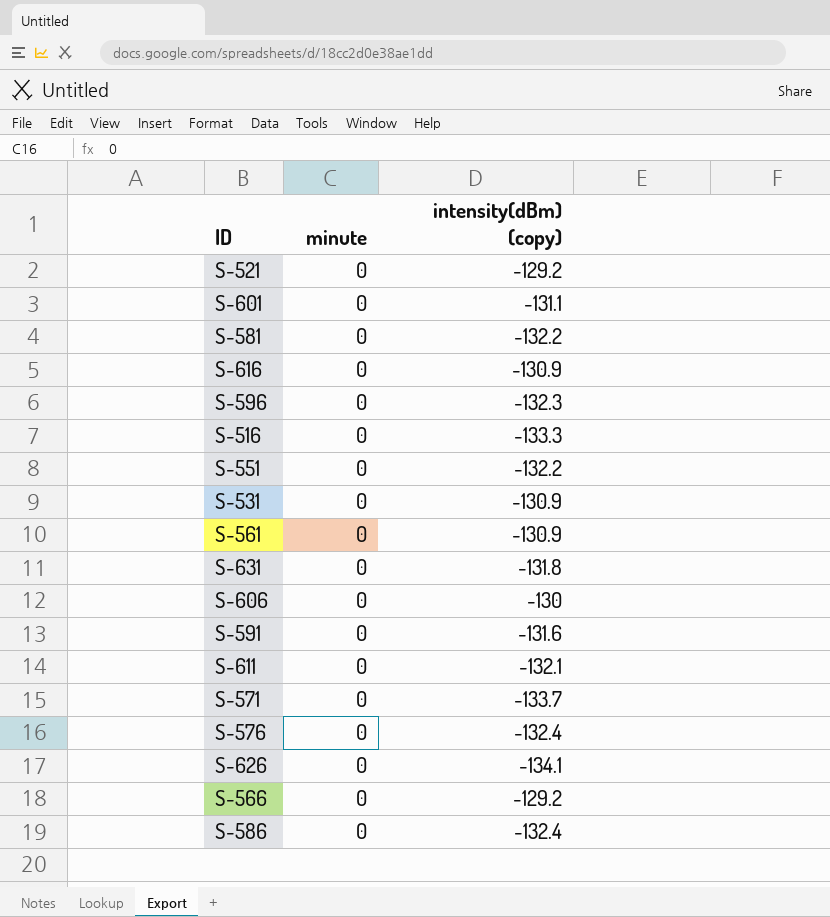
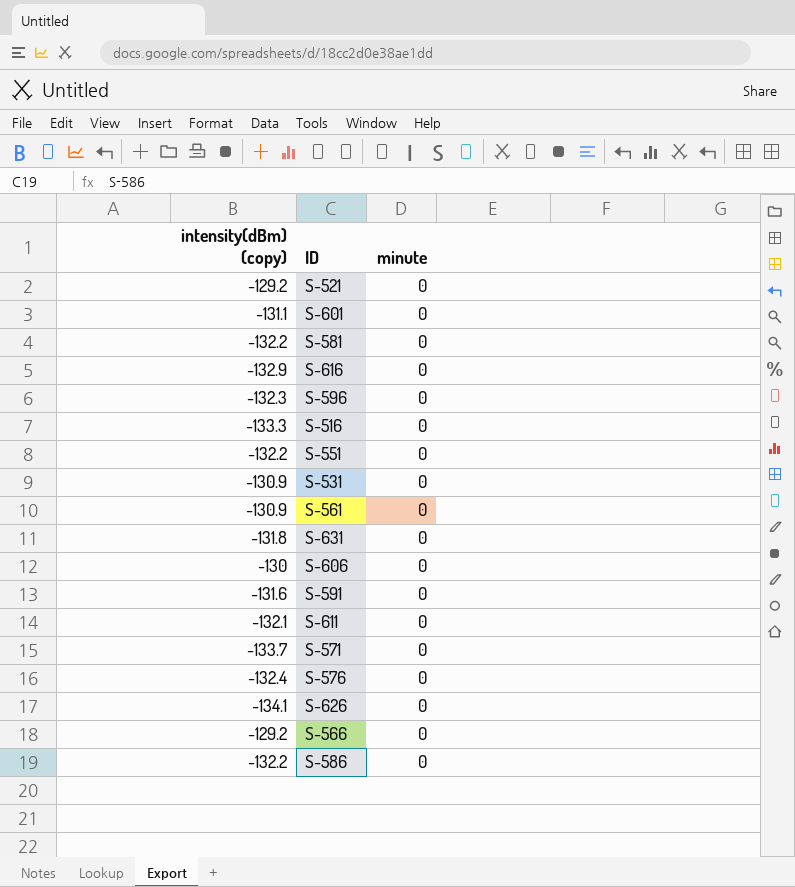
column intensity(dBm) (copy) | position: 3 -> 1
S-616 | intensity(dBm) (copy): -130.9 -> -132.9
S-586 | intensity(dBm) (copy): -132.4 -> -132.2

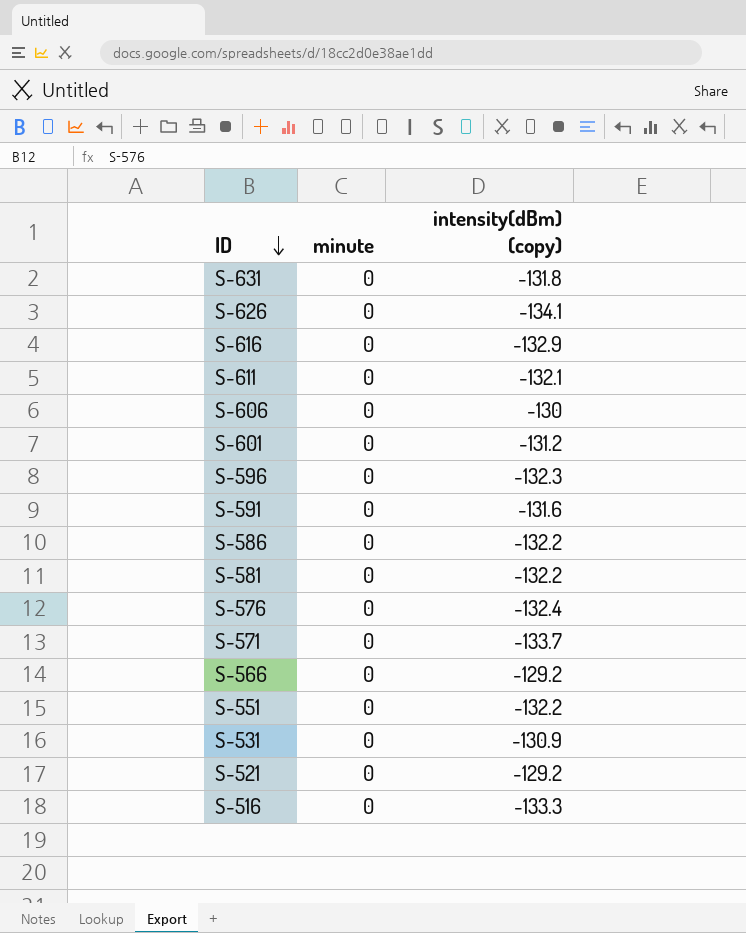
row order: none -> ID descending
column intensity(dBm) (copy) | position: 1 -> 3
row S-561: -130.9 | 0 -> none
S-601 | intensity(dBm) (copy): -131.1 -> -131.2

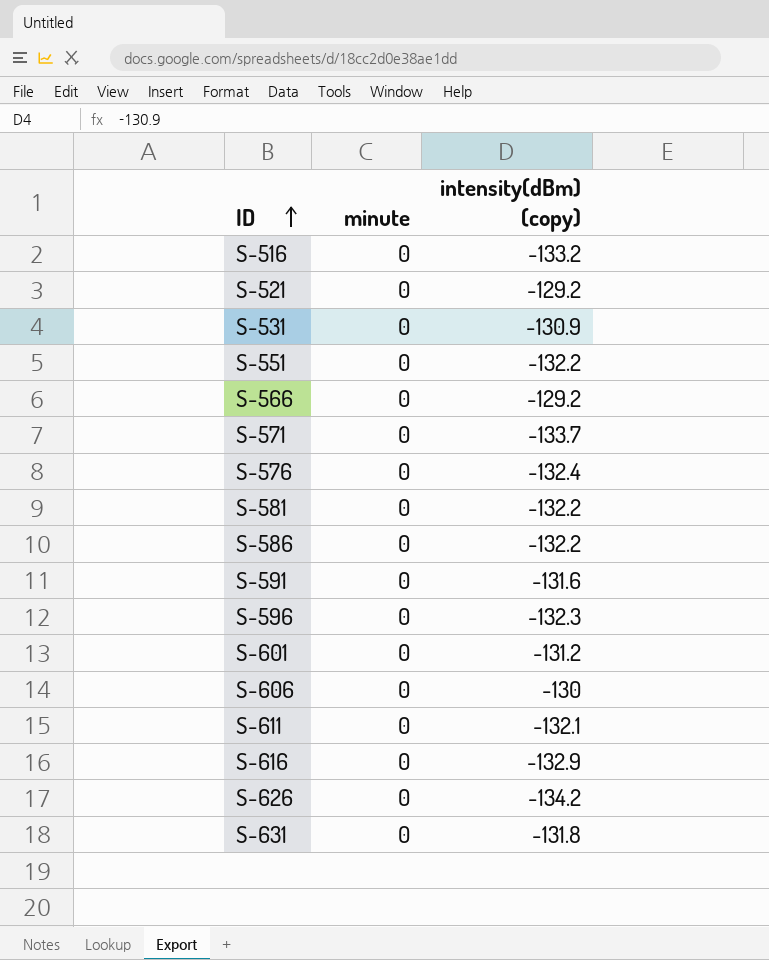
row order: ID descending -> ID ascending
S-516 | intensity(dBm) (copy): -133.3 -> -133.2
S-626 | intensity(dBm) (copy): -134.1 -> -134.2

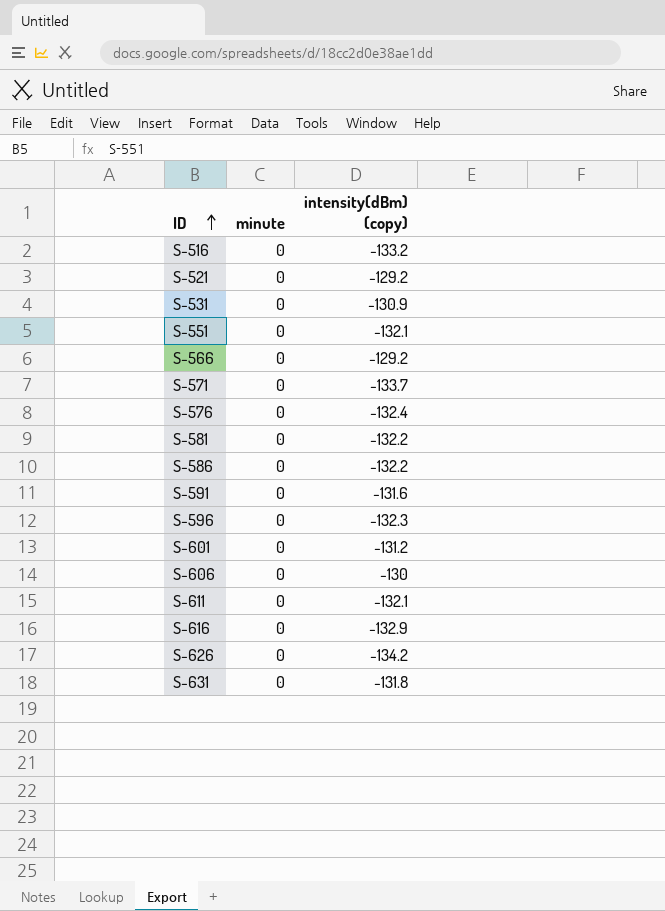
S-551 | intensity(dBm) (copy): -132.2 -> -132.1

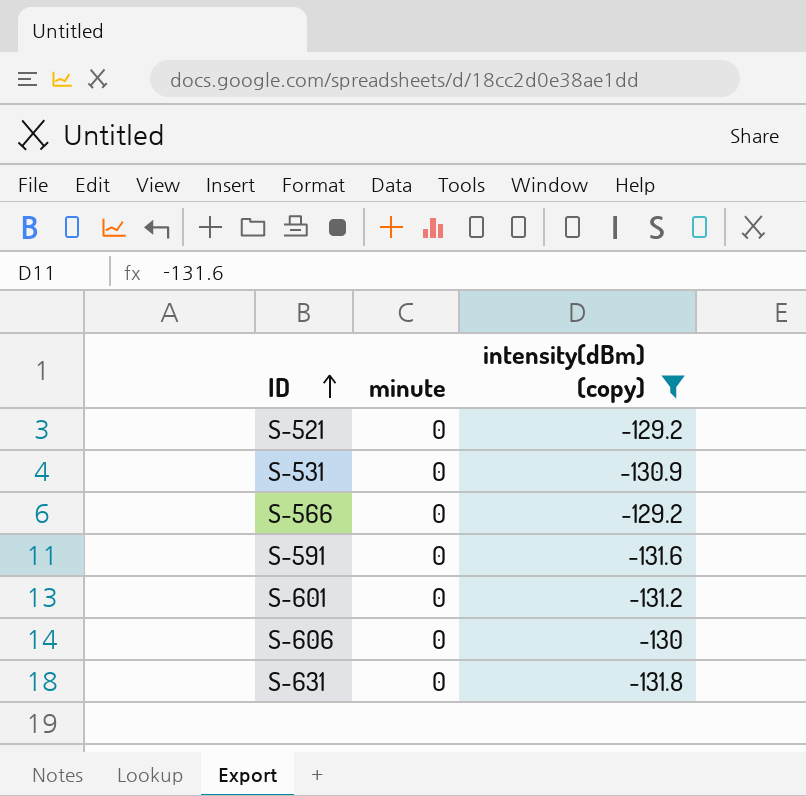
filter: none -> intensity(dBm) (copy) >= -131.8

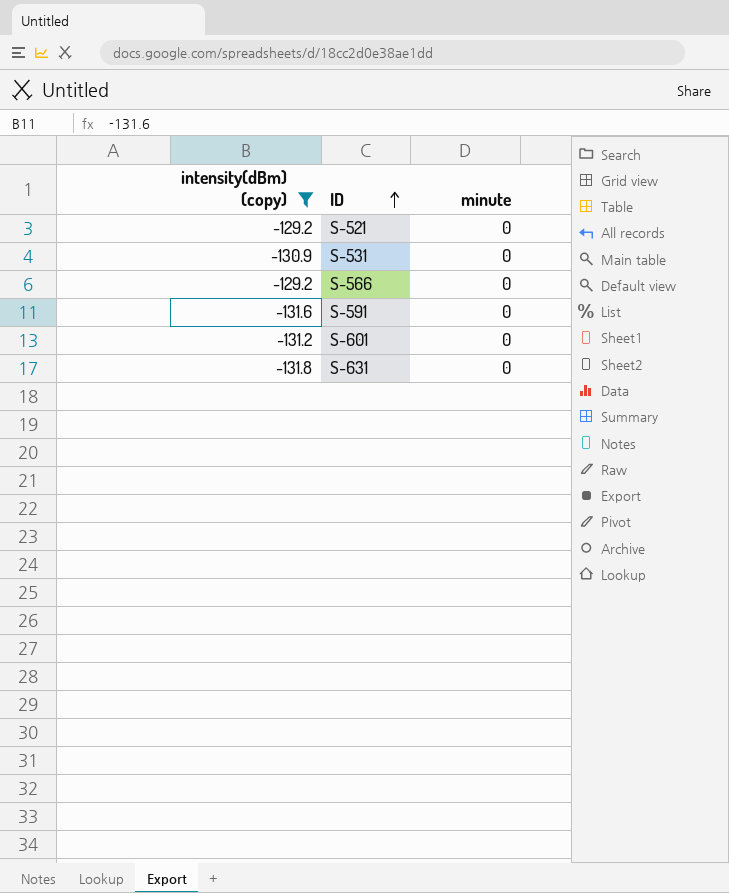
column intensity(dBm) (copy) | position: 3 -> 1
row S-606: 0 | -130 -> none

